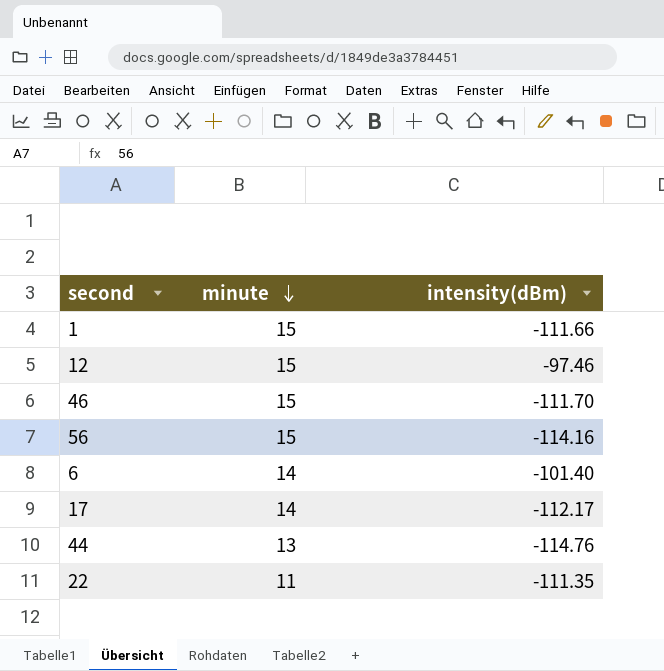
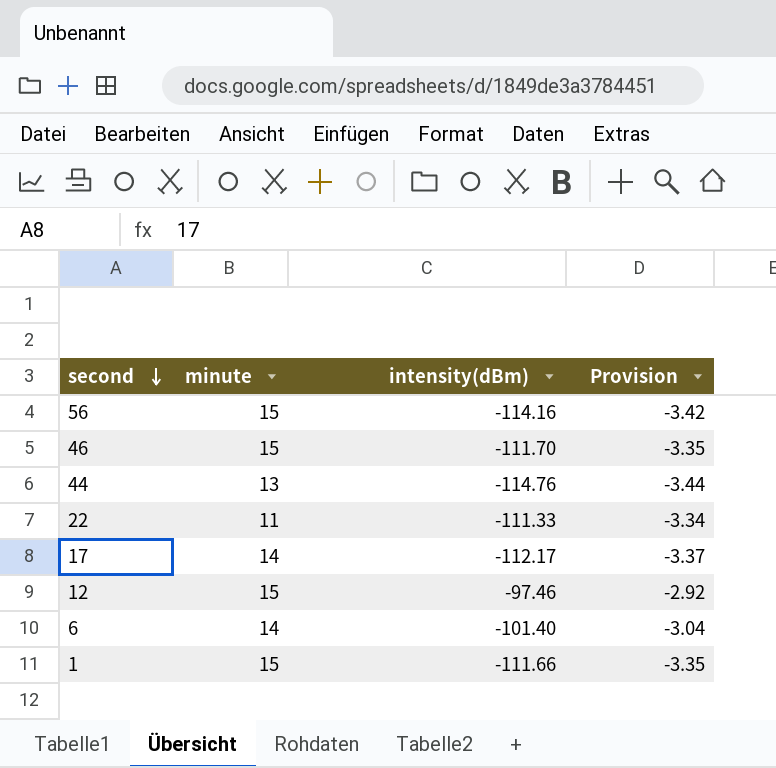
row order: minute descending -> second descending
column Provision | formula: none -> [intensity(dBm)] * 0.03
22 | intensity(dBm): -111.35 -> -111.33

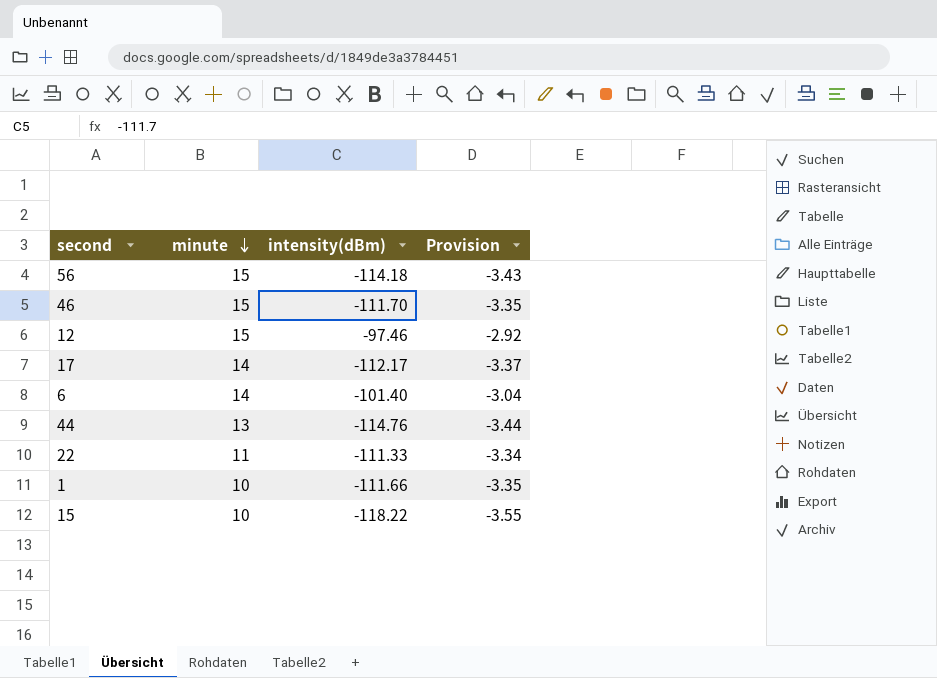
row order: second descending -> minute descending
56 | intensity(dBm): -114.16 -> -114.18
56 | Provision: -3.42 -> -3.43
1 | minute: 15 -> 10
row 15: none -> 10 | -118.22 | -3.55

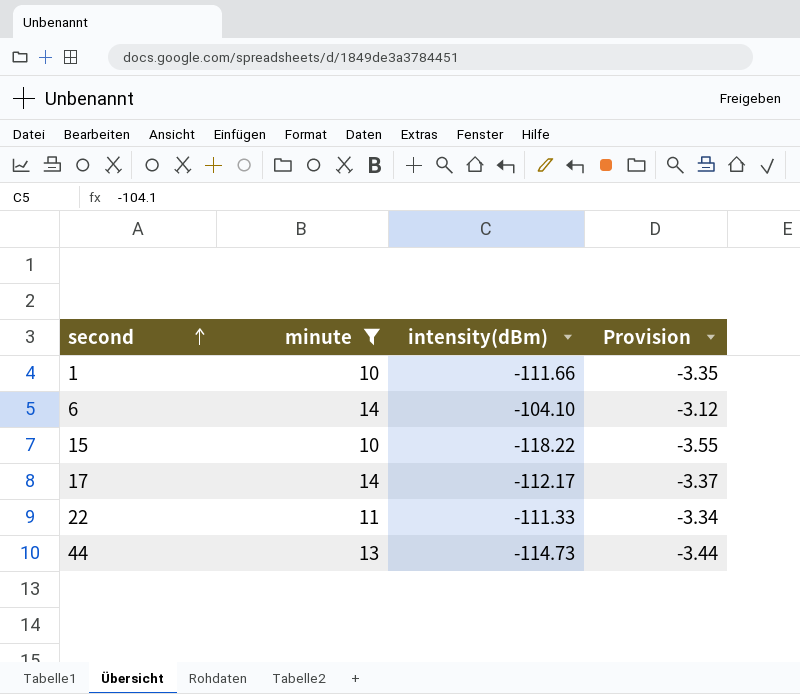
filter: none -> minute != 15
row order: minute descending -> second ascending
6 | intensity(dBm): -101.40 -> -104.10
6 | Provision: -3.04 -> -3.12
44 | intensity(dBm): -114.76 -> -114.73

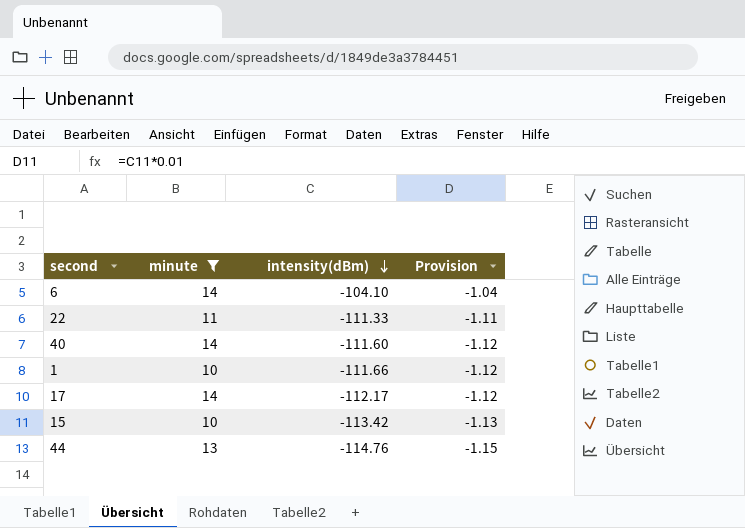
row order: second ascending -> intensity(dBm) descending
column Provision | formula: [intensity(dBm)] * 0.03 -> [intensity(dBm)] * 0.01
row 40: none -> 14 | -111.60 | -1.12
15 | intensity(dBm): -118.22 -> -113.42
44 | intensity(dBm): -114.73 -> -114.76

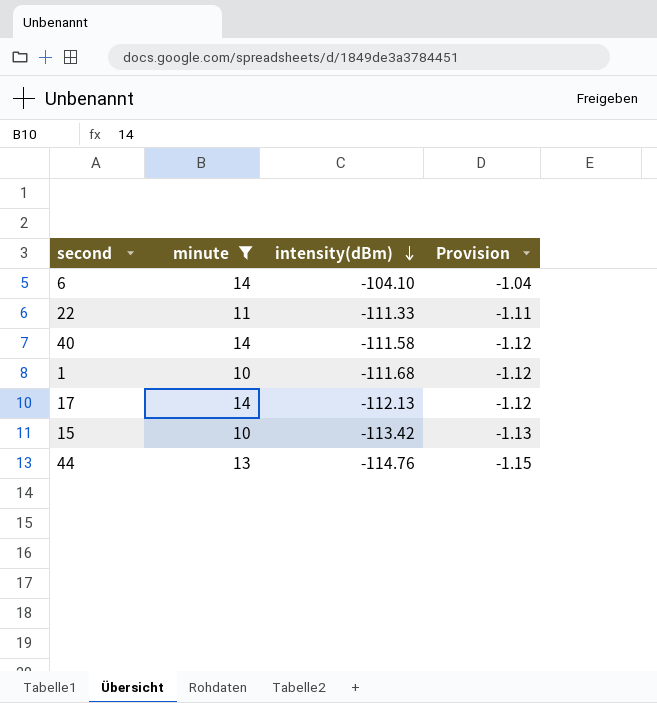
40 | intensity(dBm): -111.60 -> -111.58
1 | intensity(dBm): -111.66 -> -111.68
17 | intensity(dBm): -112.17 -> -112.13

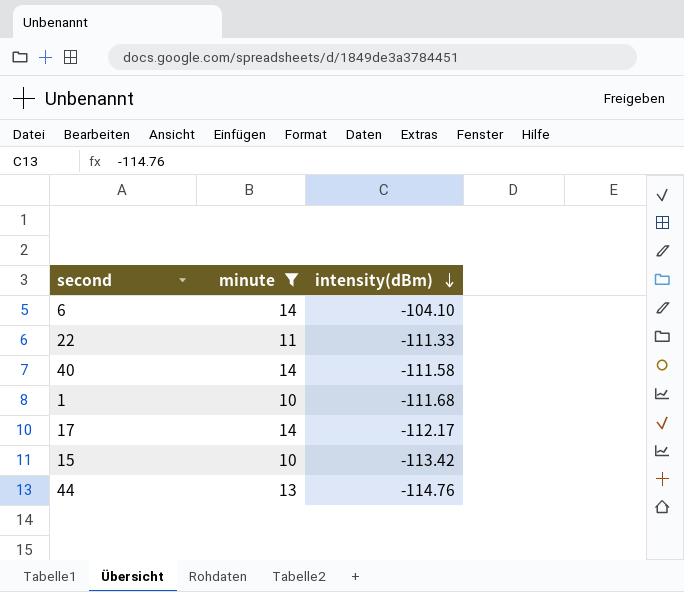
column Provision | formula: [intensity(dBm)] * 0.01 -> none
17 | intensity(dBm): -112.13 -> -112.17

